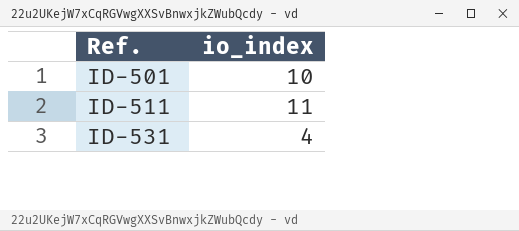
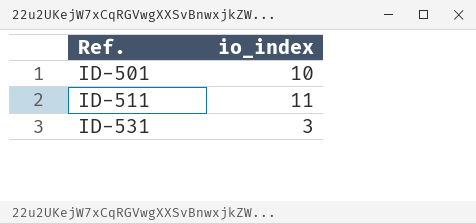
ID-531 | io_index: 4 -> 3

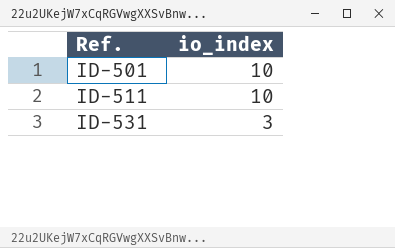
ID-511 | io_index: 11 -> 10

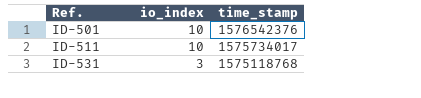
column time_stamp | position: none -> 3

